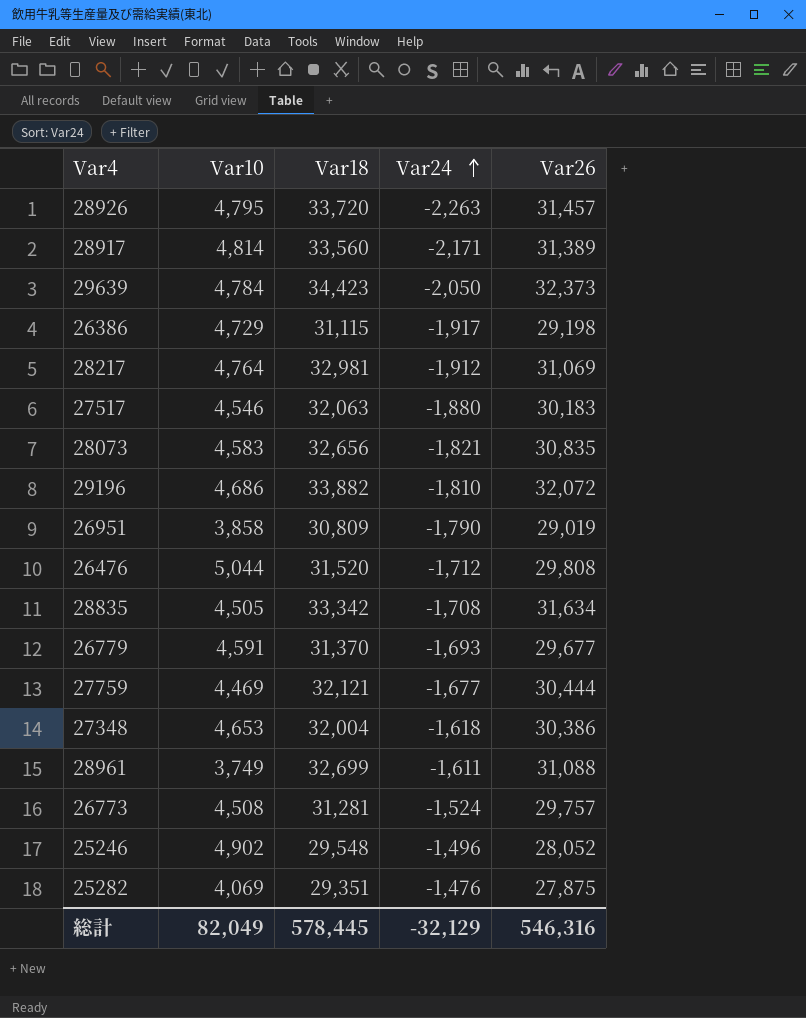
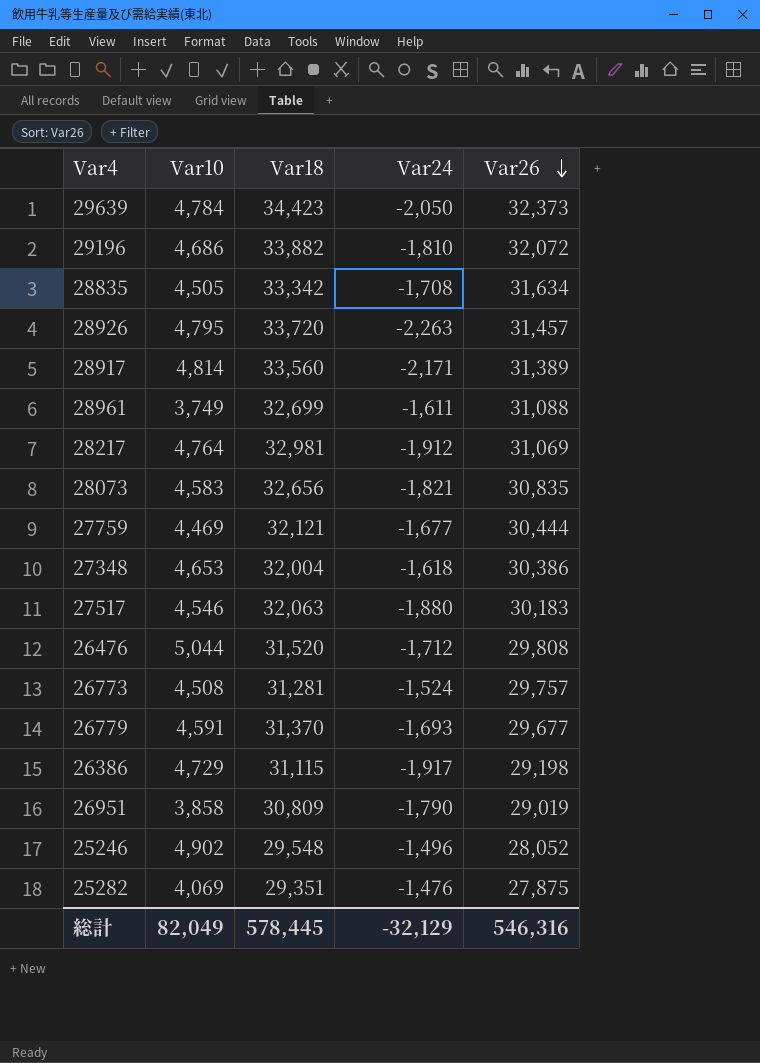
row order: Var24 ascending -> Var26 descending

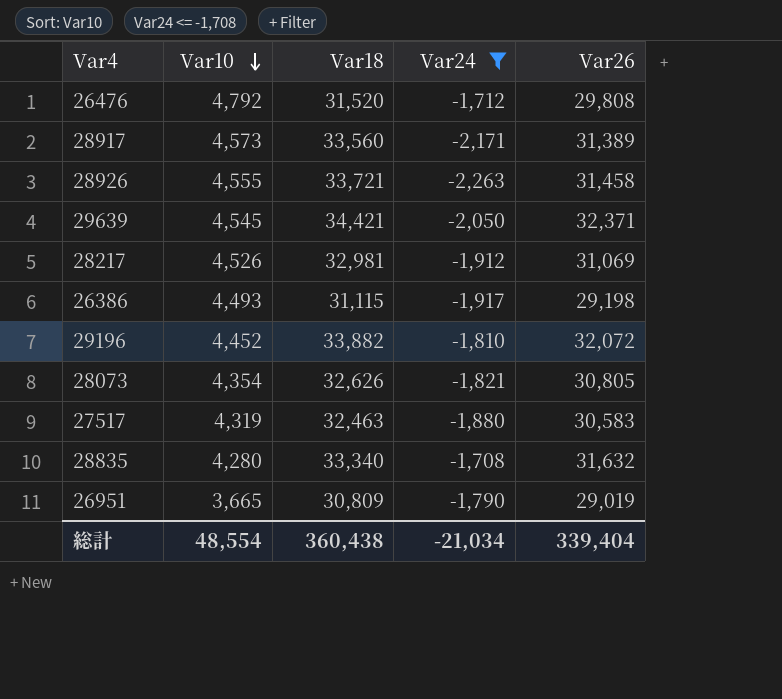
filter: none -> Var24 <= -1,708
row order: Var26 descending -> Var10 descending
26476 | Var10: 5,044 -> 4,792
28917 | Var10: 4,814 -> 4,573
28926 | Var10: 4,795 -> 4,555
28926 | Var18: 33,720 -> 33,721
28926 | Var26: 31,457 -> 31,458
29639 | Var10: 4,784 -> 4,545
29639 | Var18: 34,423 -> 34,421
29639 | Var26: 32,373 -> 32,371
28217 | Var10: 4,764 -> 4,526
26386 | Var10: 4,729 -> 4,493
29196 | Var10: 4,686 -> 4,452
28073 | Var10: 4,583 -> 4,354
28073 | Var18: 32,656 -> 32,626
28073 | Var26: 30,835 -> 30,805
27517 | Var10: 4,546 -> 4,319
27517 | Var18: 32,063 -> 32,463
27517 | Var26: 30,183 -> 30,583
28835 | Var10: 4,505 -> 4,280
28835 | Var18: 33,342 -> 33,340
28835 | Var26: 31,634 -> 31,632
26951 | Var10: 3,858 -> 3,665
総計 | Var10: 82,049 -> 48,554
総計 | Var18: 578,445 -> 360,438
総計 | Var24: -32,129 -> -21,034
総計 | Var26: 546,316 -> 339,404

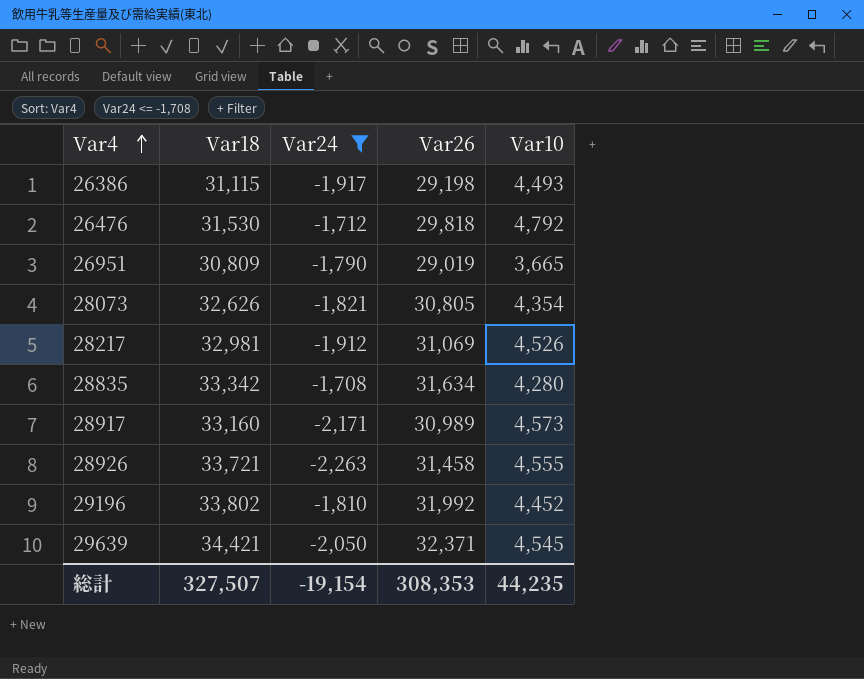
row order: Var10 descending -> Var4 ascending
column Var10 | position: 2 -> 5
row 27517: 4,319 | 32,463 | -1,880 | 30,583 -> none
26476 | Var18: 31,520 -> 31,530
26476 | Var26: 29,808 -> 29,818
28835 | Var18: 33,340 -> 33,342
28835 | Var26: 31,632 -> 31,634
28917 | Var18: 33,560 -> 33,160
28917 | Var26: 31,389 -> 30,989
29196 | Var18: 33,882 -> 33,802
29196 | Var26: 32,072 -> 31,992
総計 | Var18: 360,438 -> 327,507
総計 | Var24: -21,034 -> -19,154
総計 | Var26: 339,404 -> 308,353
総計 | Var10: 48,554 -> 44,235

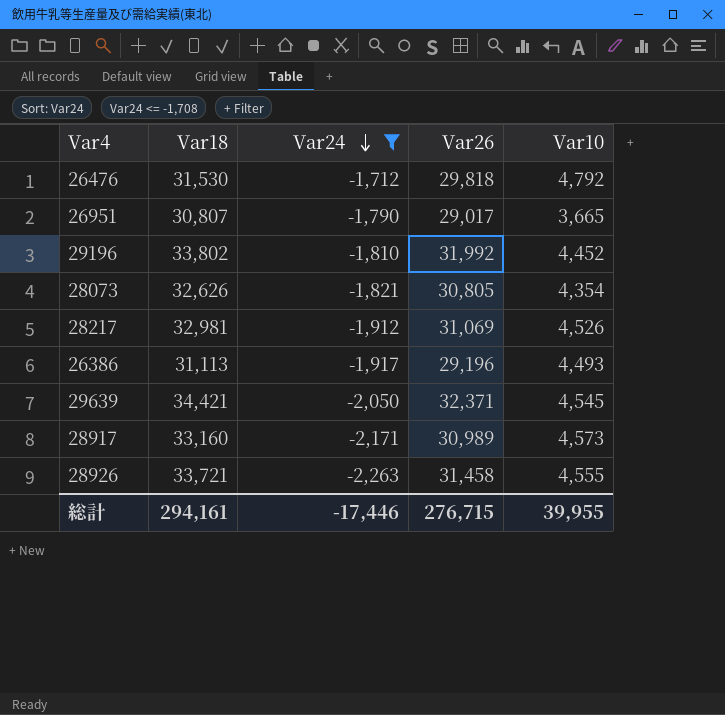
row order: Var4 ascending -> Var24 descending
row 28835: 33,342 | -1,708 | 31,634 | 4,280 -> none
26951 | Var18: 30,809 -> 30,807
26951 | Var26: 29,019 -> 29,017
26386 | Var18: 31,115 -> 31,113
26386 | Var26: 29,198 -> 29,196
総計 | Var18: 327,507 -> 294,161
総計 | Var24: -19,154 -> -17,446
総計 | Var26: 308,353 -> 276,715
総計 | Var10: 44,235 -> 39,955

